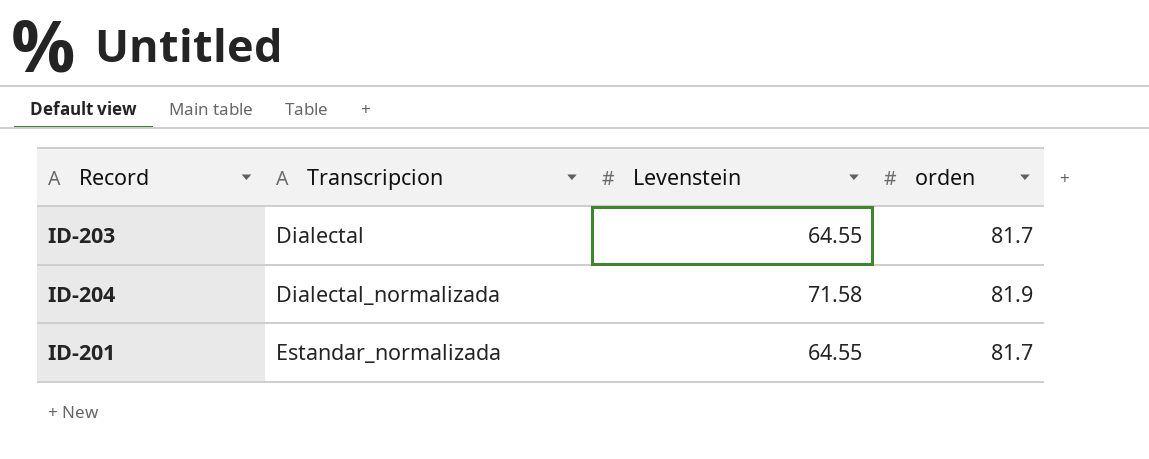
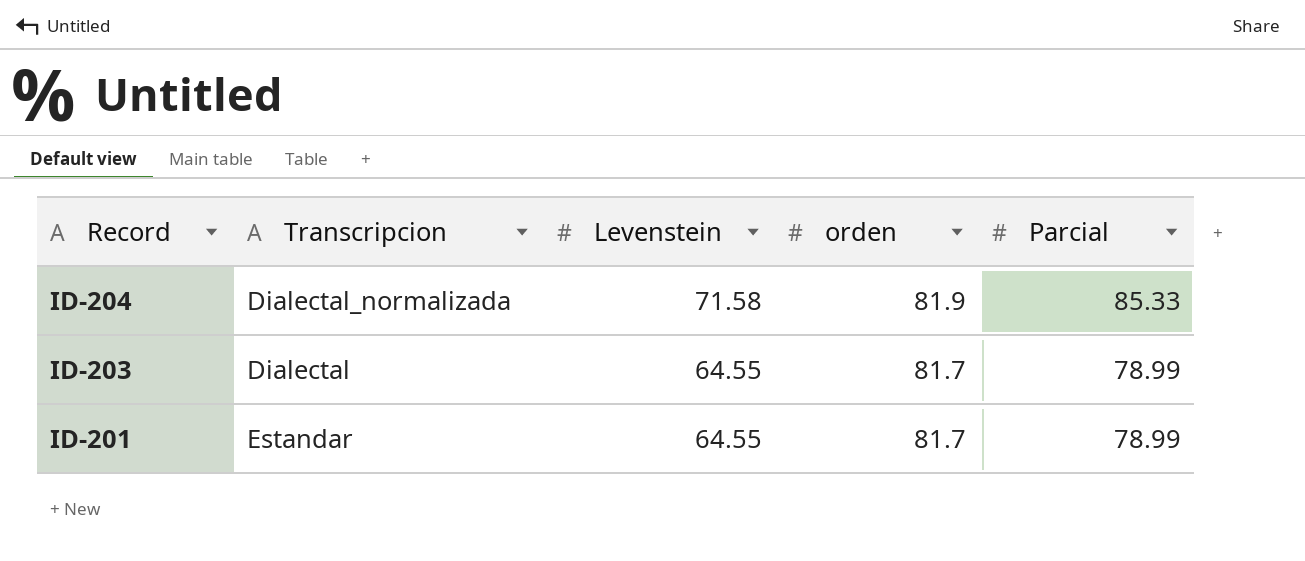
row order: Transcripcion ascending -> Record descending
column Parcial | position: none -> 5
ID-201 | Transcripcion: Estandar_normalizada -> Estandar

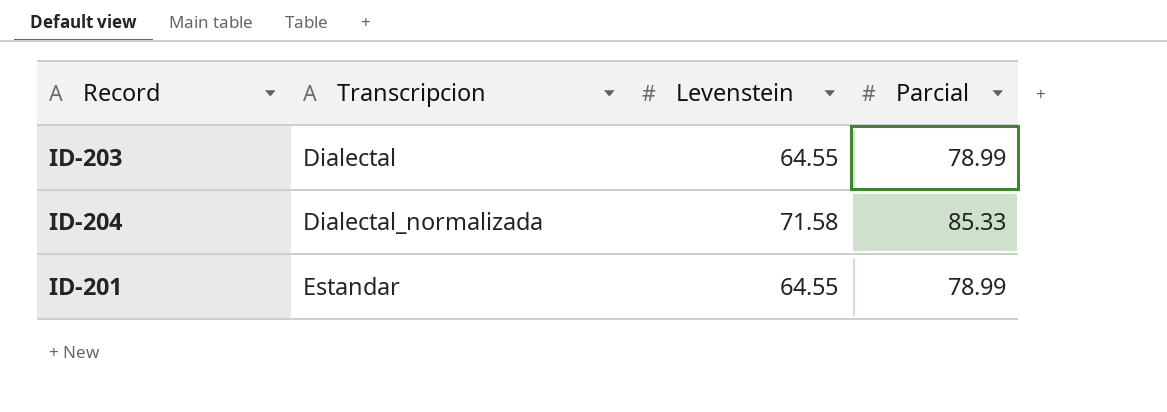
row order: Record descending -> Transcripcion ascending
column orden | position: 4 -> none

